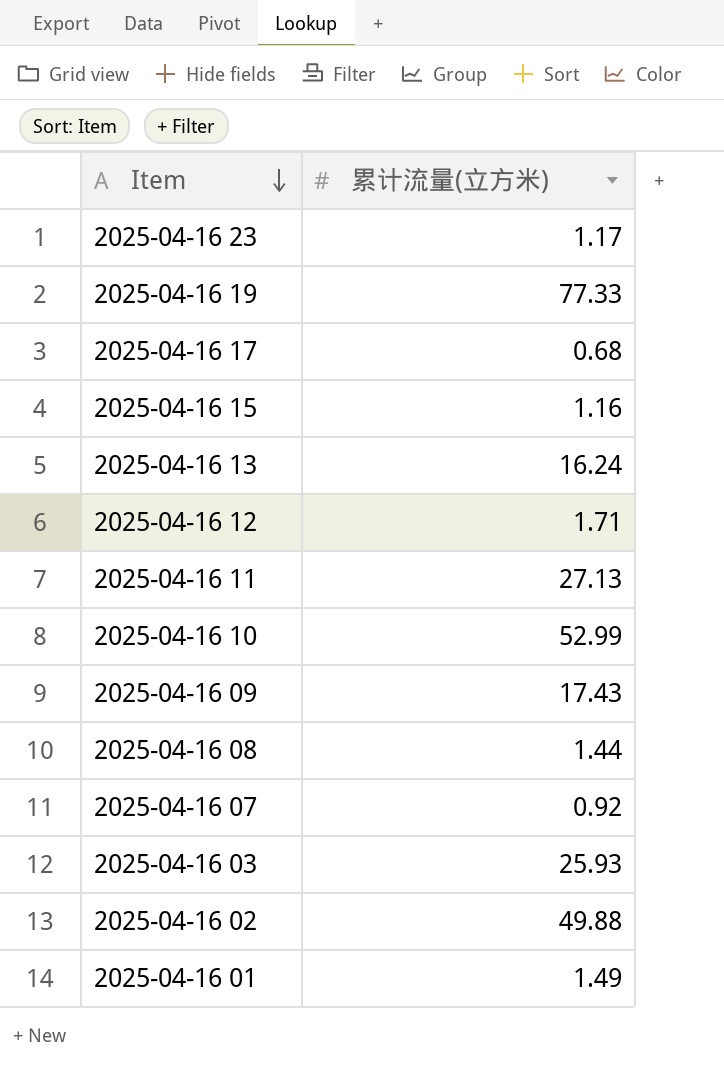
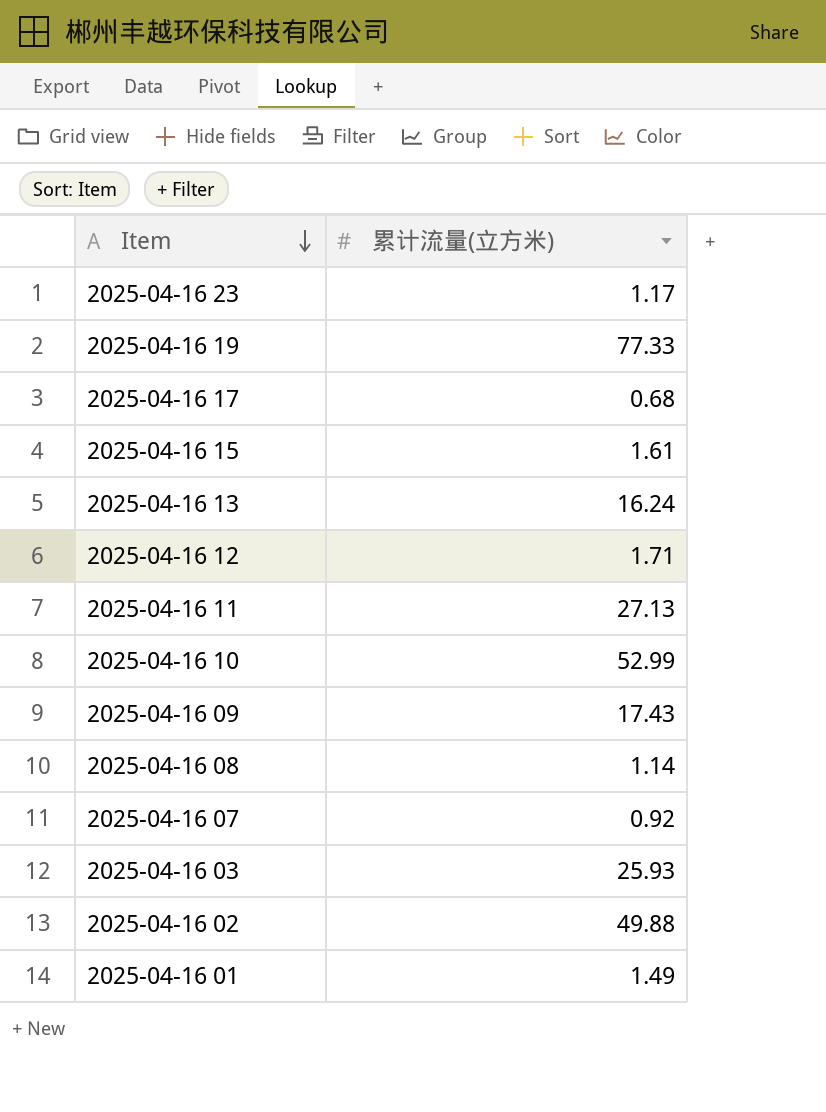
2025-04-16 15 | 累计流量(立方米): 1.16 -> 1.61
2025-04-16 08 | 累计流量(立方米): 1.44 -> 1.14

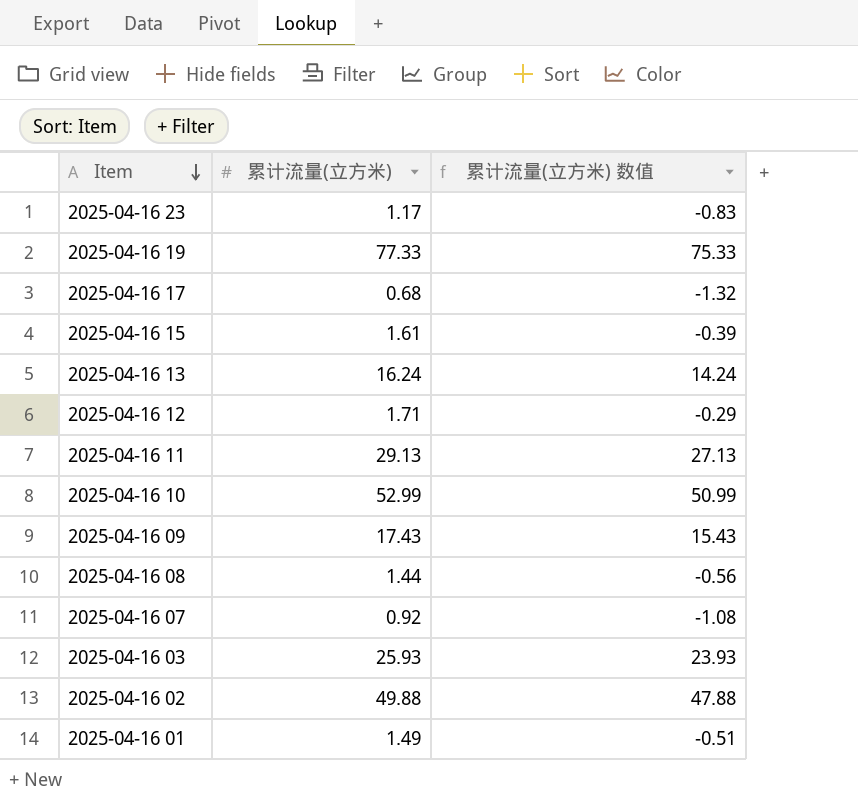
column 累计流量(立方米) 数值 | formula: none -> [累计流量(立方米)] - 2
2025-04-16 11 | 累计流量(立方米): 27.13 -> 29.13
2025-04-16 08 | 累计流量(立方米): 1.14 -> 1.44

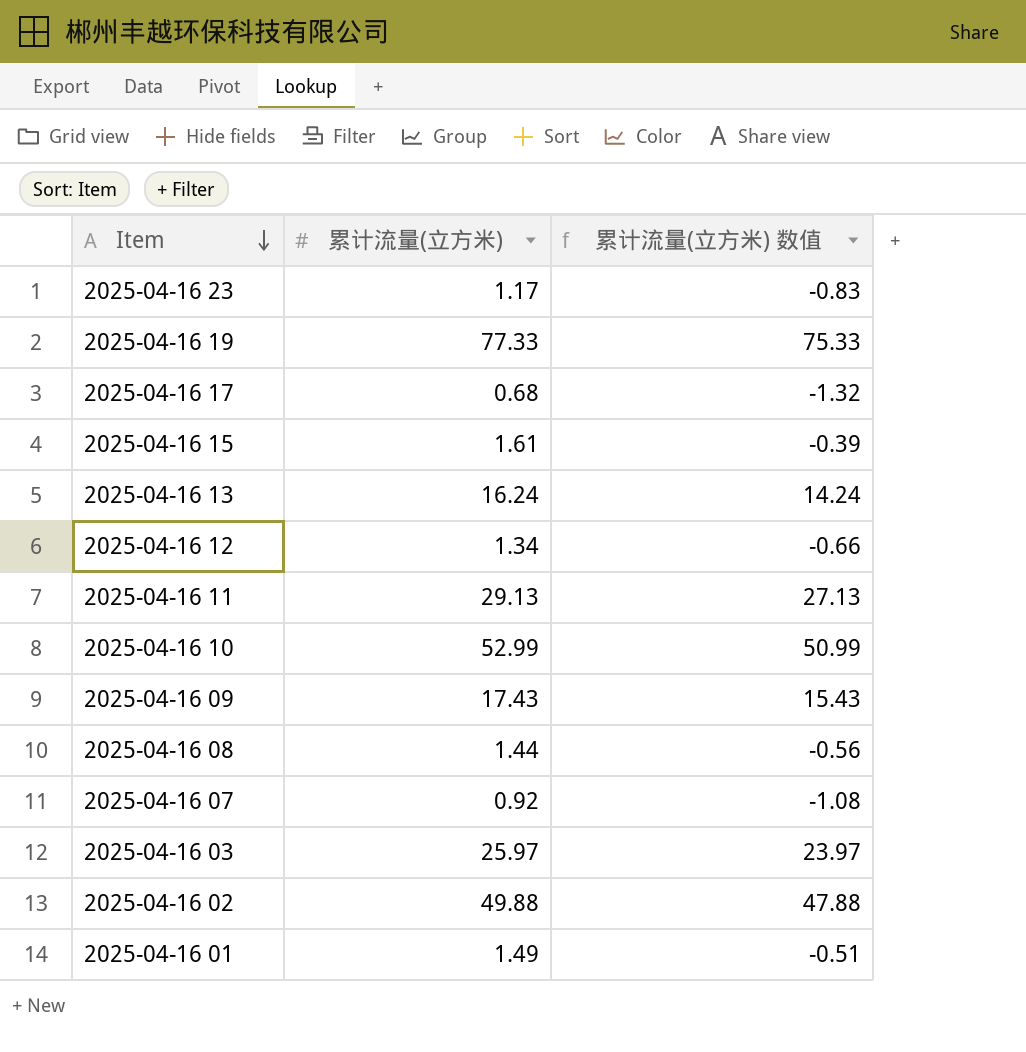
2025-04-16 12 | 累计流量(立方米): 1.71 -> 1.34
2025-04-16 12 | 累计流量(立方米) 数值: -0.29 -> -0.66
2025-04-16 03 | 累计流量(立方米): 25.93 -> 25.97
2025-04-16 03 | 累计流量(立方米) 数值: 23.93 -> 23.97

